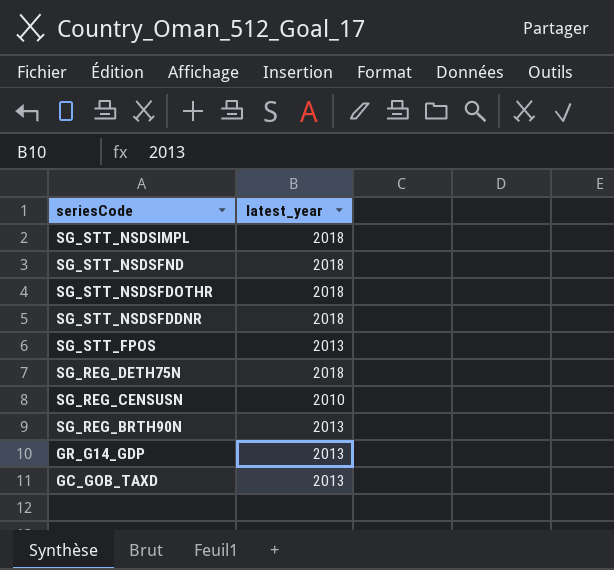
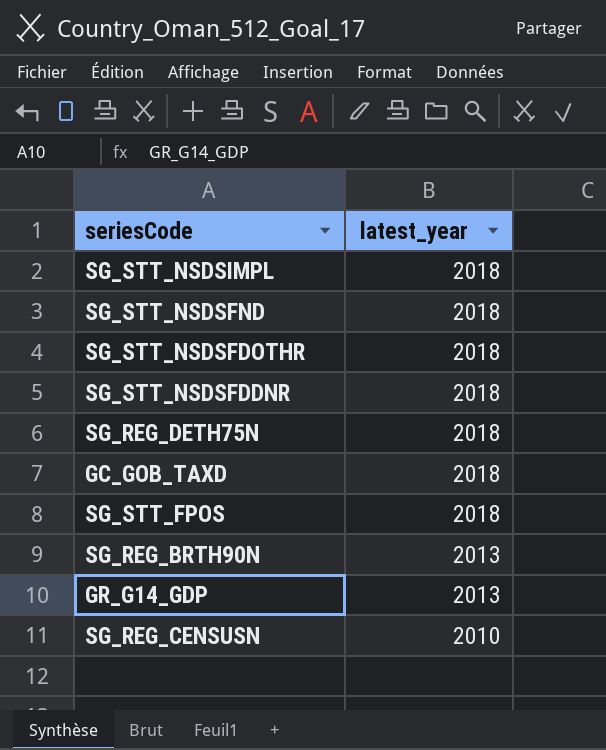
row order: seriesCode descending -> latest_year descending
GC_GOB_TAXD | latest_year: 2013 -> 2018
SG_STT_FPOS | latest_year: 2013 -> 2018

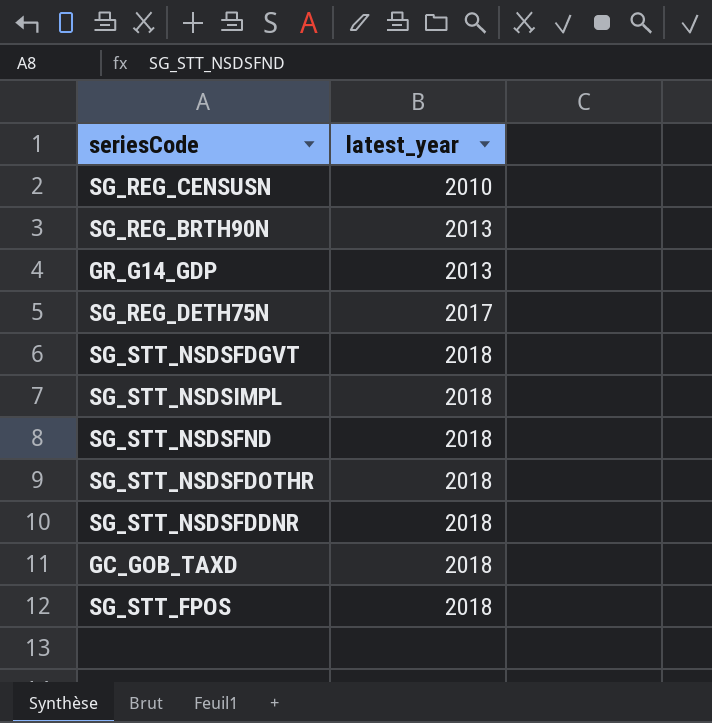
row order: latest_year descending -> latest_year ascending
SG_REG_DETH75N | latest_year: 2018 -> 2017
row SG_STT_NSDSFDGVT: none -> 2018

